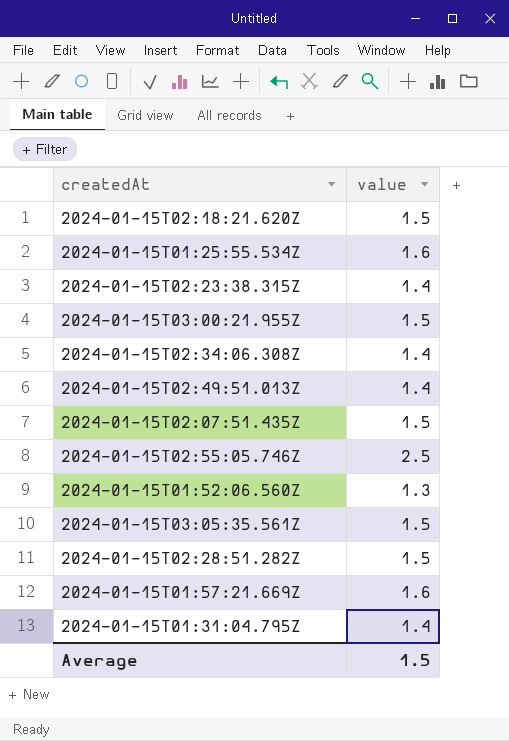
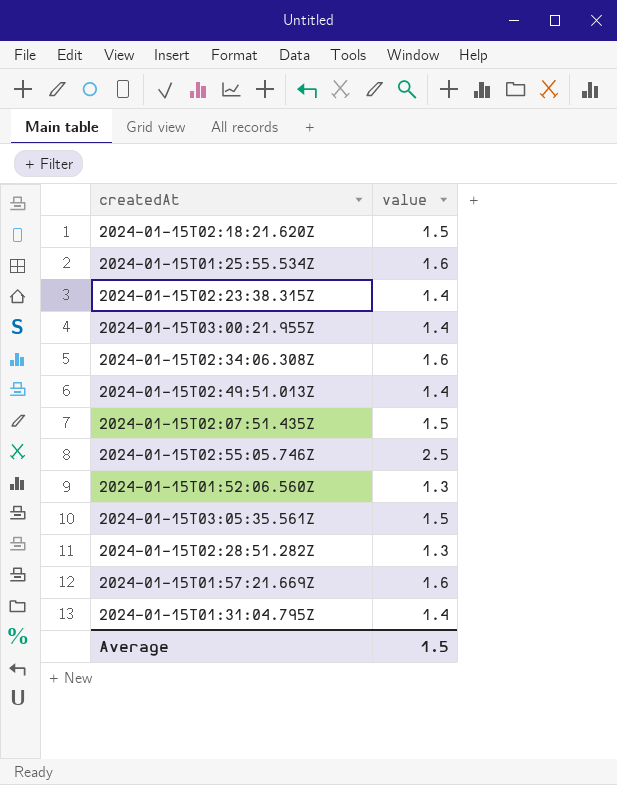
2024-01-15T03:00:21.955Z | value: 1.5 -> 1.4
2024-01-15T02:34:06.308Z | value: 1.4 -> 1.6
2024-01-15T02:28:51.282Z | value: 1.5 -> 1.3

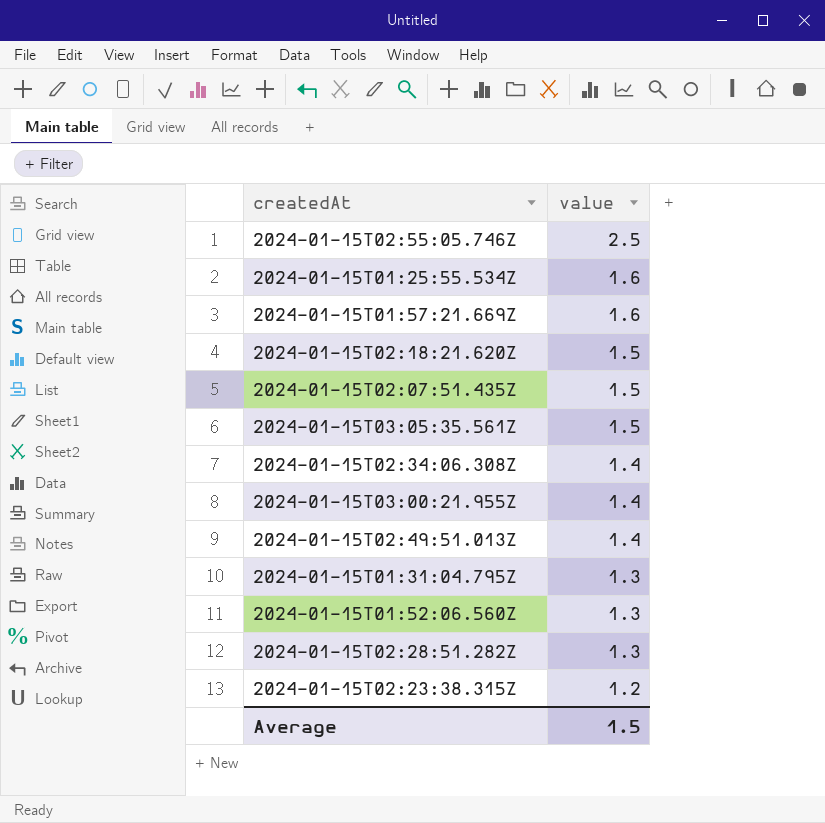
row order: none -> value descending
2024-01-15T02:34:06.308Z | value: 1.6 -> 1.4
2024-01-15T01:31:04.795Z | value: 1.4 -> 1.3
2024-01-15T02:23:38.315Z | value: 1.4 -> 1.2

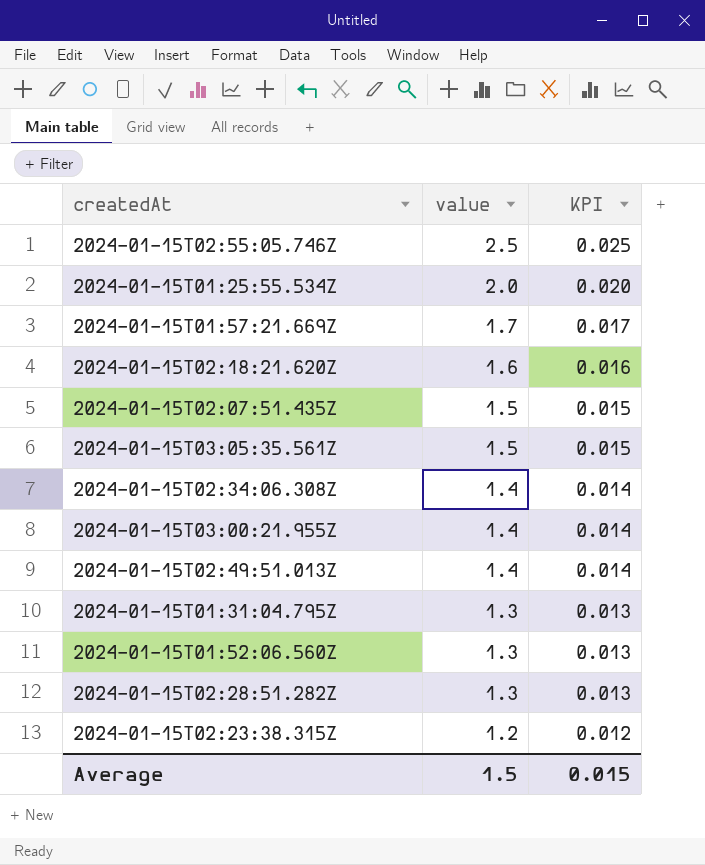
column KPI | formula: none -> [value] * 0.01
2024-01-15T01:25:55.534Z | value: 1.6 -> 2.0
2024-01-15T01:57:21.669Z | value: 1.6 -> 1.7
2024-01-15T02:18:21.620Z | value: 1.5 -> 1.6

